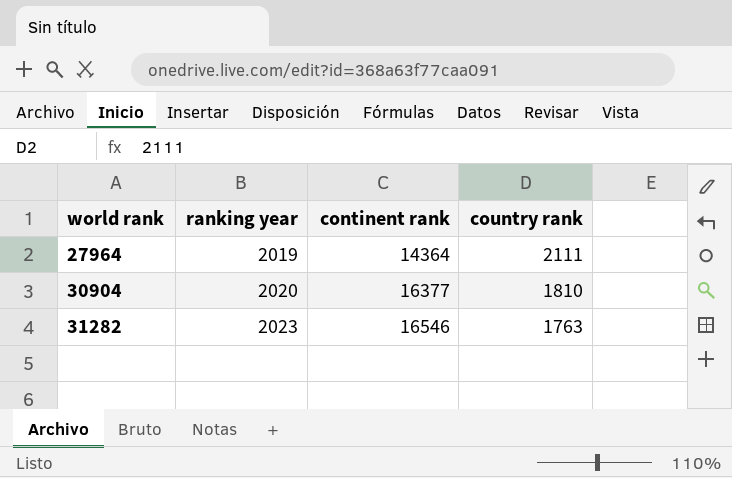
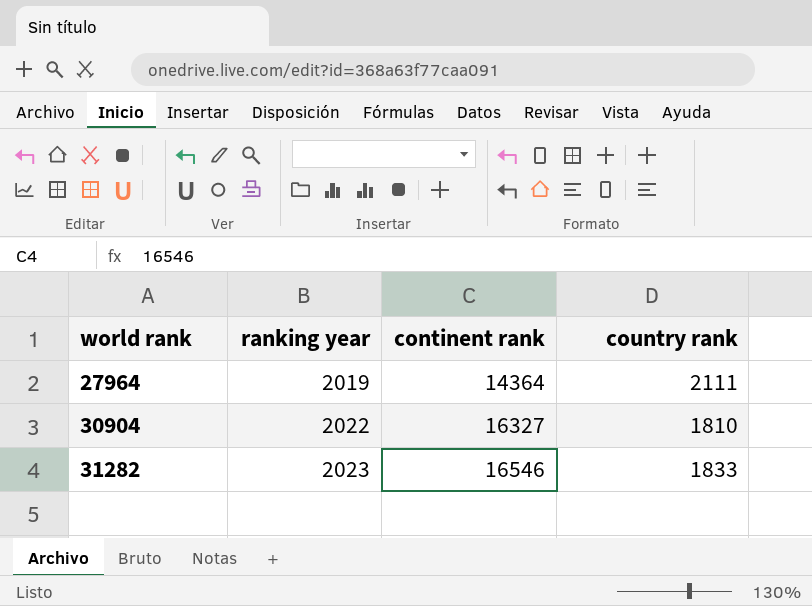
30904 | ranking year: 2020 -> 2022
30904 | continent rank: 16377 -> 16327
31282 | country rank: 1763 -> 1833

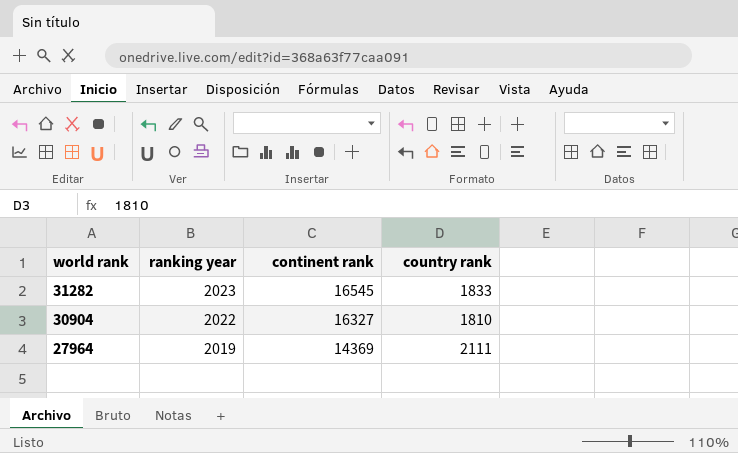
row order: world rank ascending -> world rank descending
31282 | continent rank: 16546 -> 16545
27964 | continent rank: 14364 -> 14369

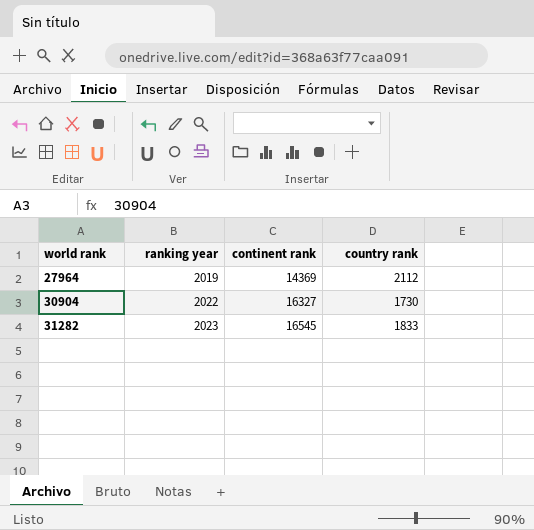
row order: world rank descending -> world rank ascending
27964 | country rank: 2111 -> 2112
30904 | country rank: 1810 -> 1730

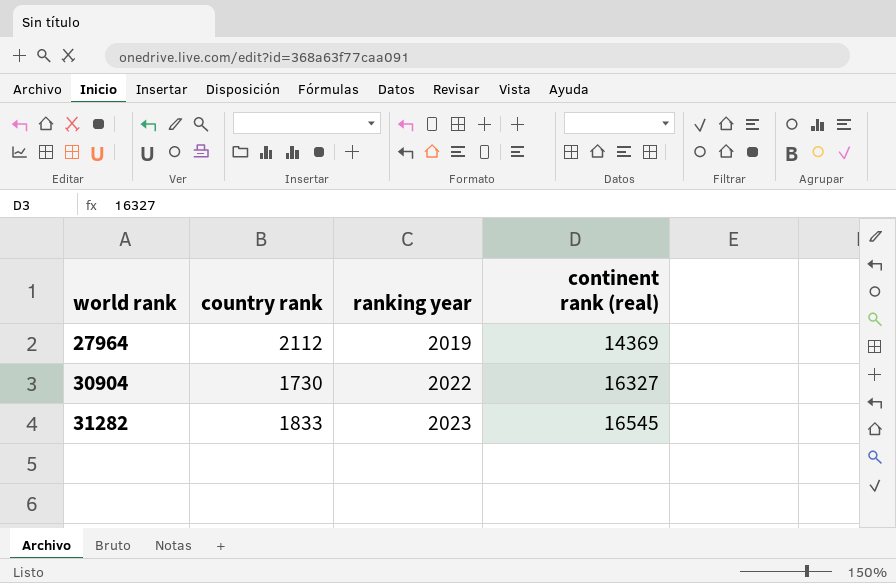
column country rank | position: 4 -> 2
column name: continent rank -> continent rank (real)

